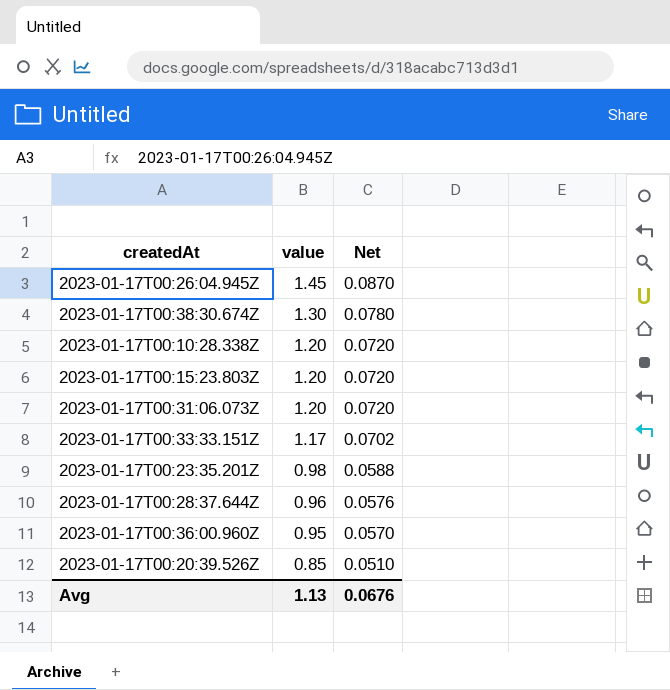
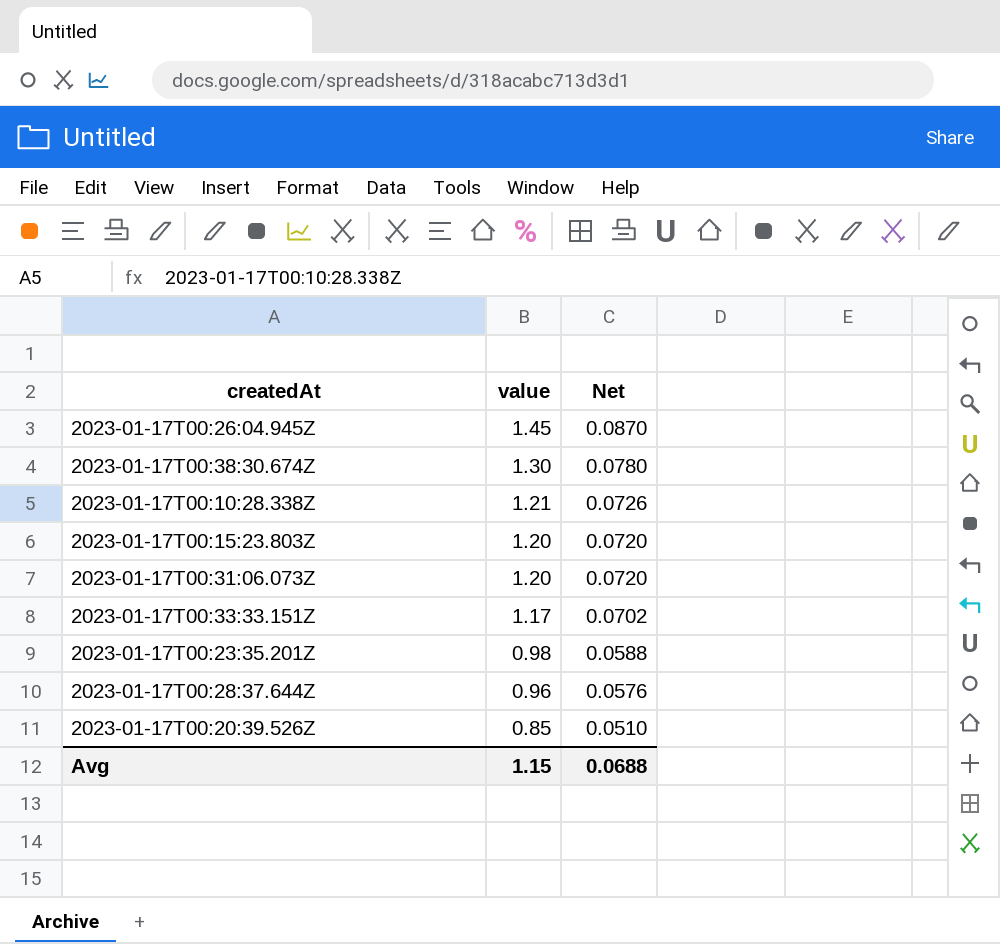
row 2023-01-17T00:36:00.960Z: 0.95 | 0.0570 -> none
2023-01-17T00:10:28.338Z | value: 1.20 -> 1.21
2023-01-17T00:10:28.338Z | Net: 0.0720 -> 0.0726
Avg | value: 1.13 -> 1.15
Avg | Net: 0.0676 -> 0.0688

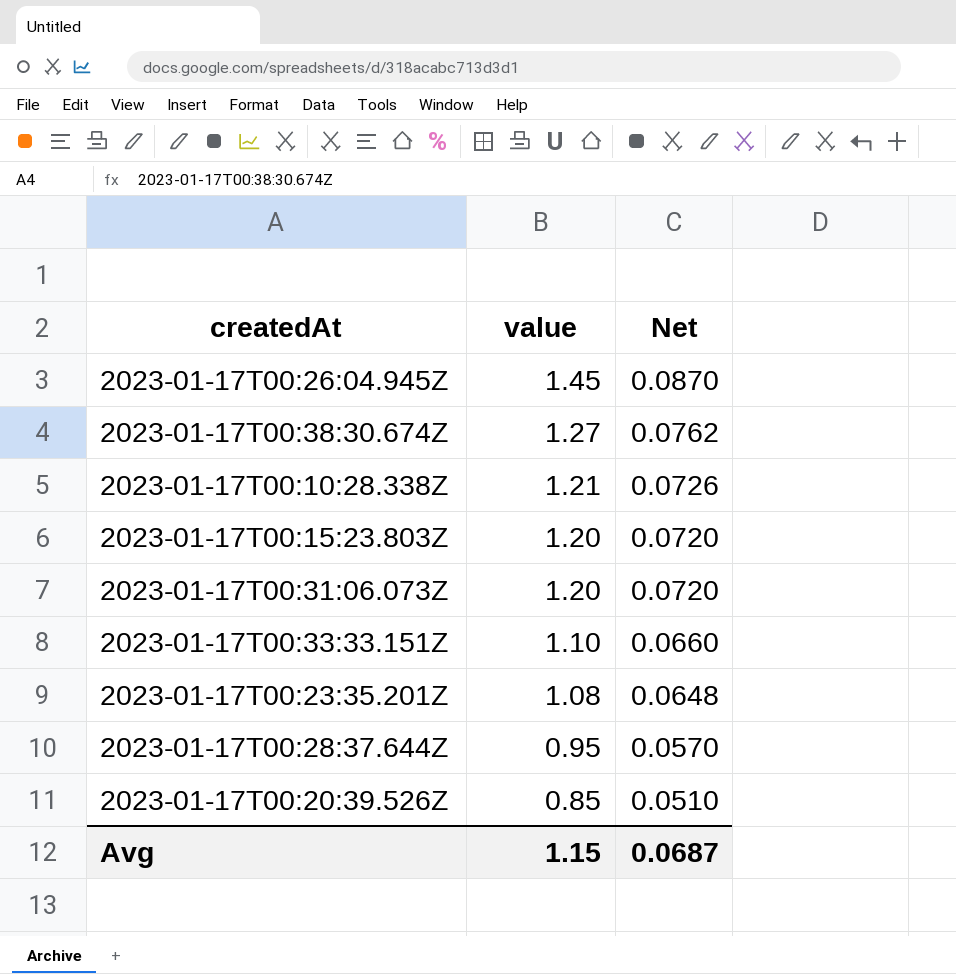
2023-01-17T00:38:30.674Z | value: 1.30 -> 1.27
2023-01-17T00:38:30.674Z | Net: 0.0780 -> 0.0762
2023-01-17T00:33:33.151Z | value: 1.17 -> 1.10
2023-01-17T00:33:33.151Z | Net: 0.0702 -> 0.0660
2023-01-17T00:23:35.201Z | value: 0.98 -> 1.08
2023-01-17T00:23:35.201Z | Net: 0.0588 -> 0.0648
2023-01-17T00:28:37.644Z | value: 0.96 -> 0.95
2023-01-17T00:28:37.644Z | Net: 0.0576 -> 0.0570
Avg | Net: 0.0688 -> 0.0687

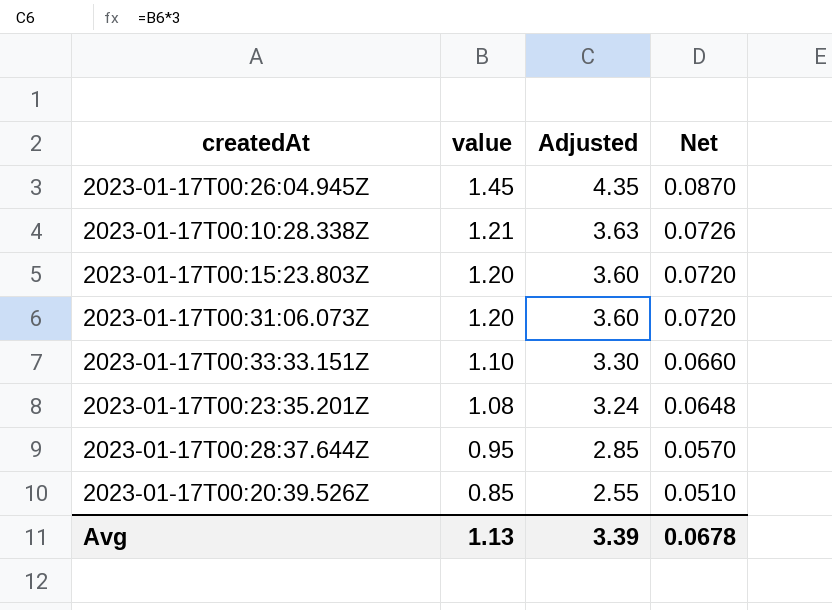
column Adjusted | formula: none -> [value] * 3
row 2023-01-17T00:38:30.674Z: 1.27 | 0.0762 -> none
Avg | value: 1.15 -> 1.13
Avg | Net: 0.0687 -> 0.0678

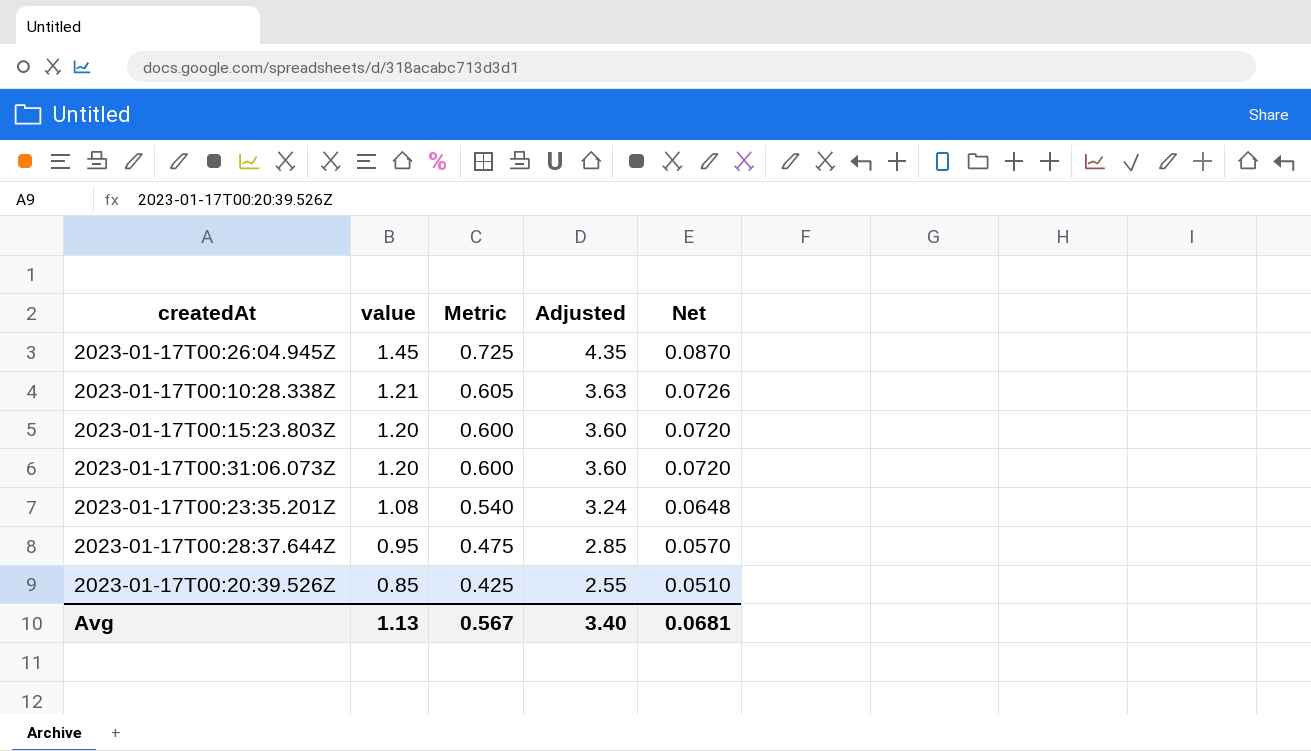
column Metric | formula: none -> [value] * 0.5
row 2023-01-17T00:33:33.151Z: 1.10 | 3.30 | 0.0660 -> none
Avg | Adjusted: 3.39 -> 3.40
Avg | Net: 0.0678 -> 0.0681

